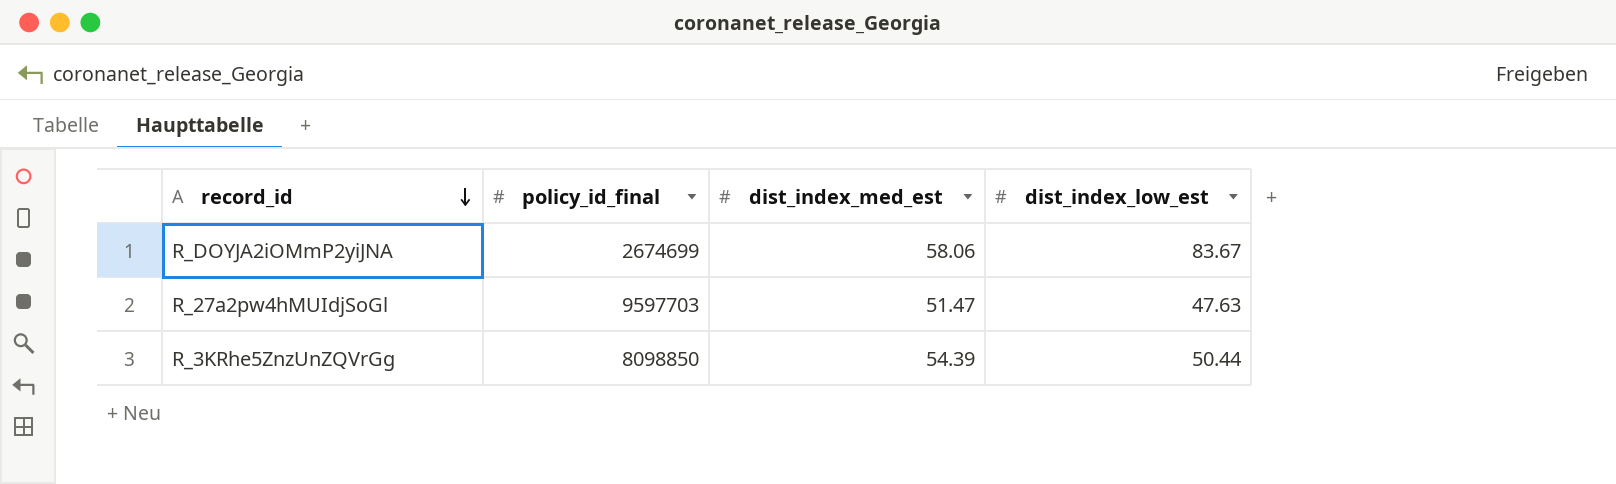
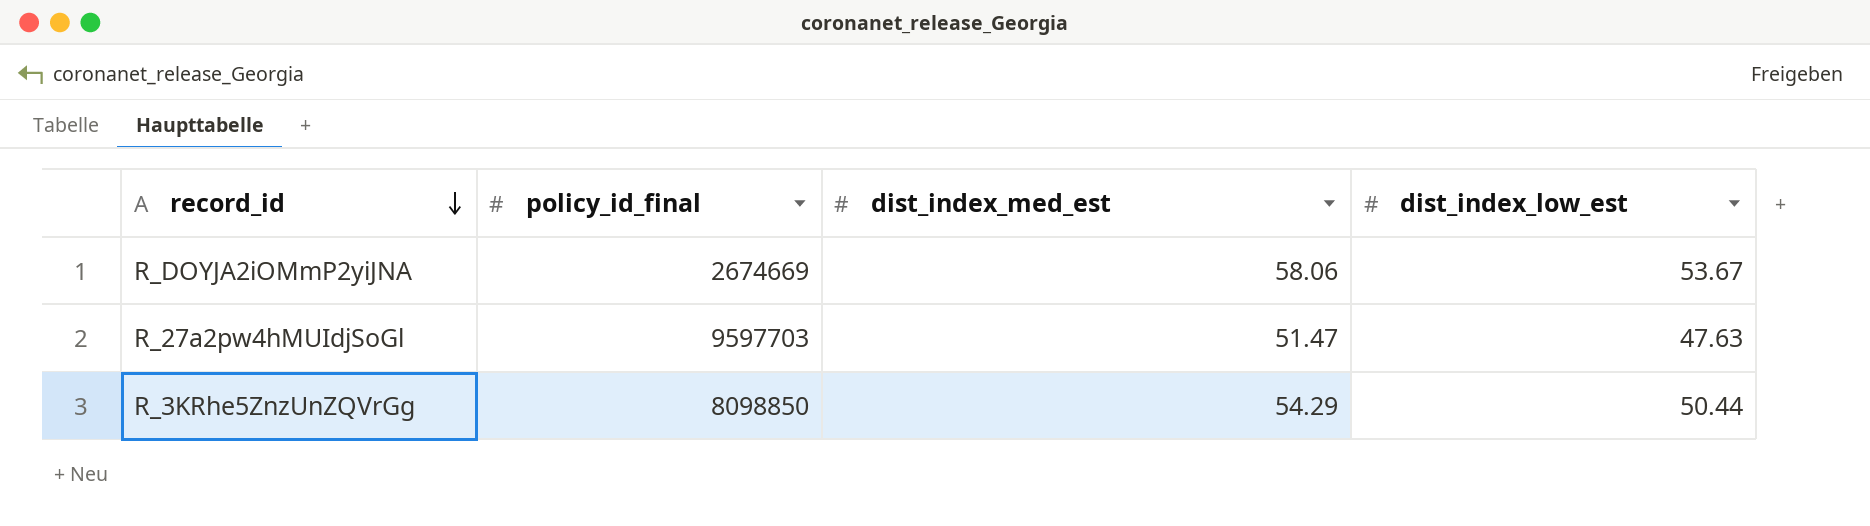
R_DOYJA2iOMmP2yiJNA | policy_id_final: 2674699 -> 2674669
R_DOYJA2iOMmP2yiJNA | dist_index_low_est: 83.67 -> 53.67
R_3KRhe5ZnzUnZQVrGg | dist_index_med_est: 54.39 -> 54.29

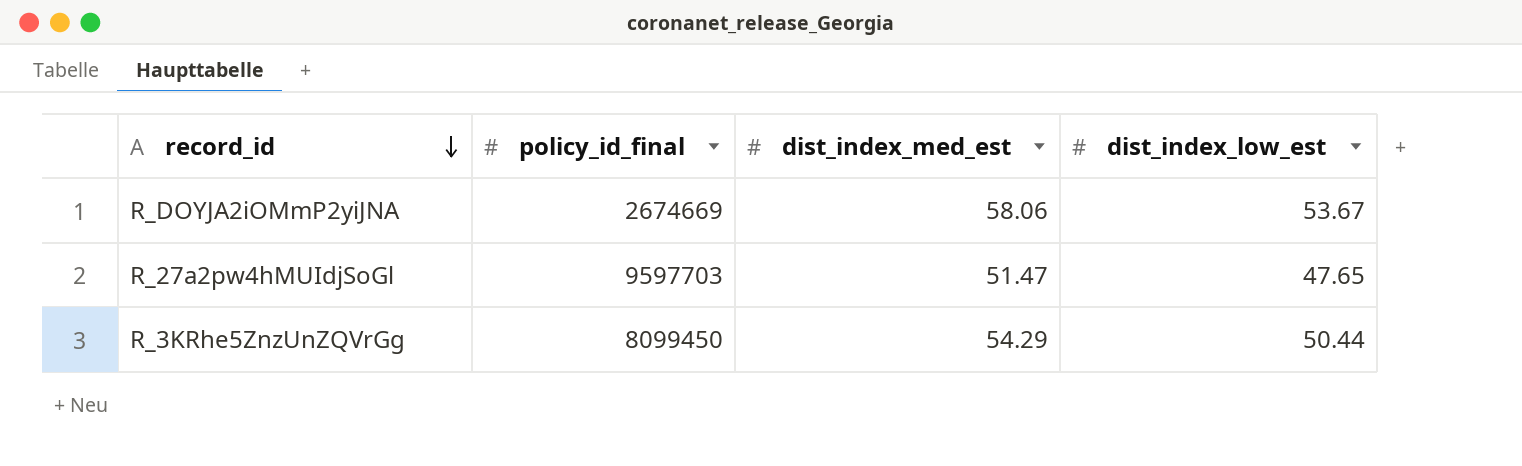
R_27a2pw4hMUIdjSoGl | dist_index_low_est: 47.63 -> 47.65
R_3KRhe5ZnzUnZQVrGg | policy_id_final: 8098850 -> 8099450

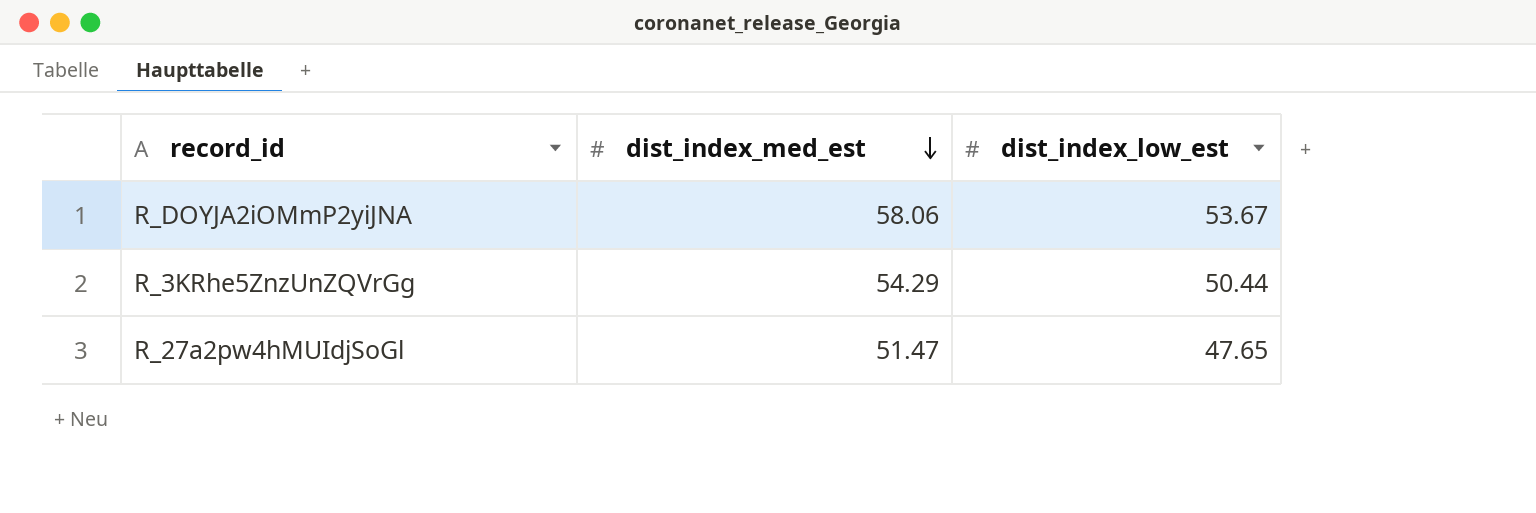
row order: record_id descending -> dist_index_med_est descending
column policy_id_final | position: 2 -> none

